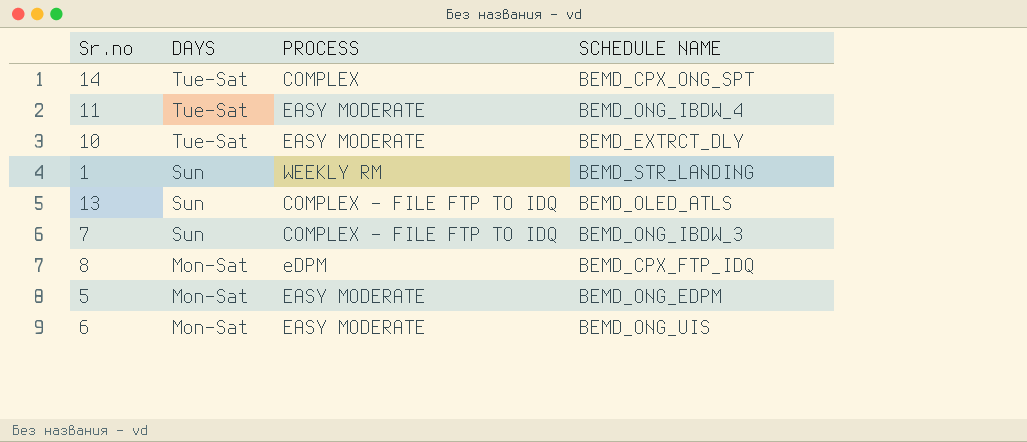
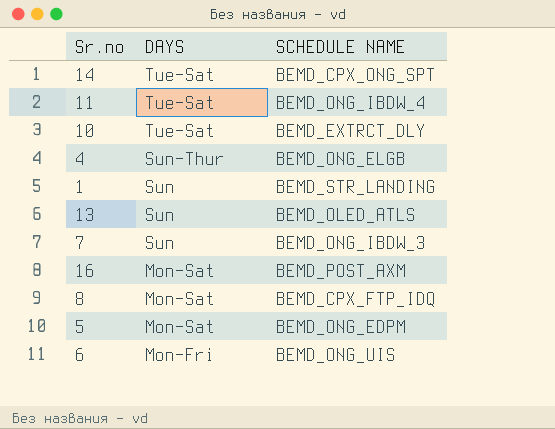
column PROCESS | position: 3 -> none
row 4: none -> Sun-Thur | BEMD_ONG_ELGB
row 16: none -> Mon-Sat | BEMD_POST_AXM
6 | DAYS: Mon-Sat -> Mon-Fri

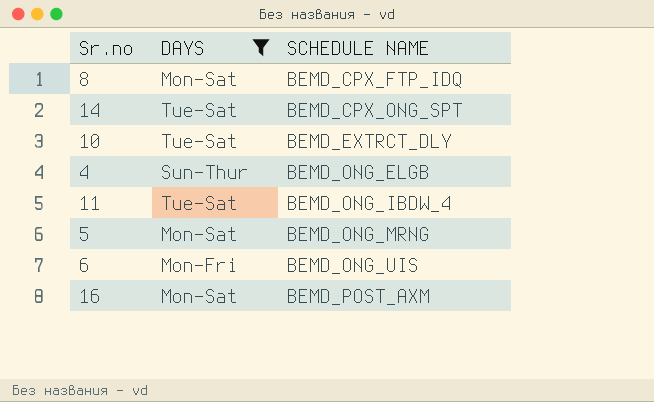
filter: none -> DAYS != Sun
row order: DAYS descending -> SCHEDULE NAME ascending
5 | SCHEDULE NAME: BEMD_ONG_EDPM -> BEMD_ONG_MRNG

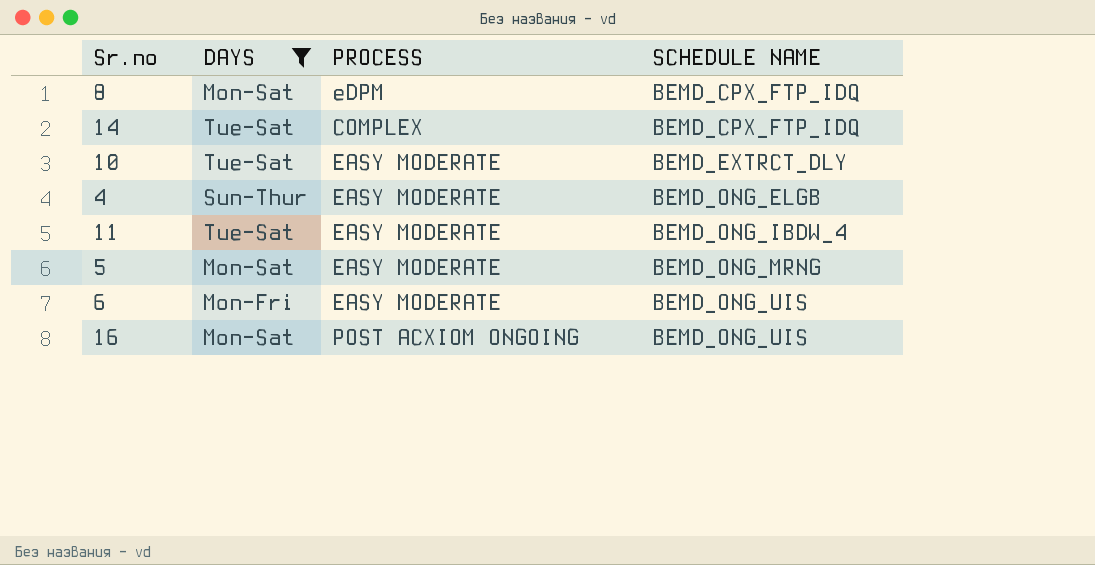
column PROCESS | position: none -> 3
14 | SCHEDULE NAME: BEMD_CPX_ONG_SPT -> BEMD_CPX_FTP_IDQ
16 | SCHEDULE NAME: BEMD_POST_AXM -> BEMD_ONG_UIS

